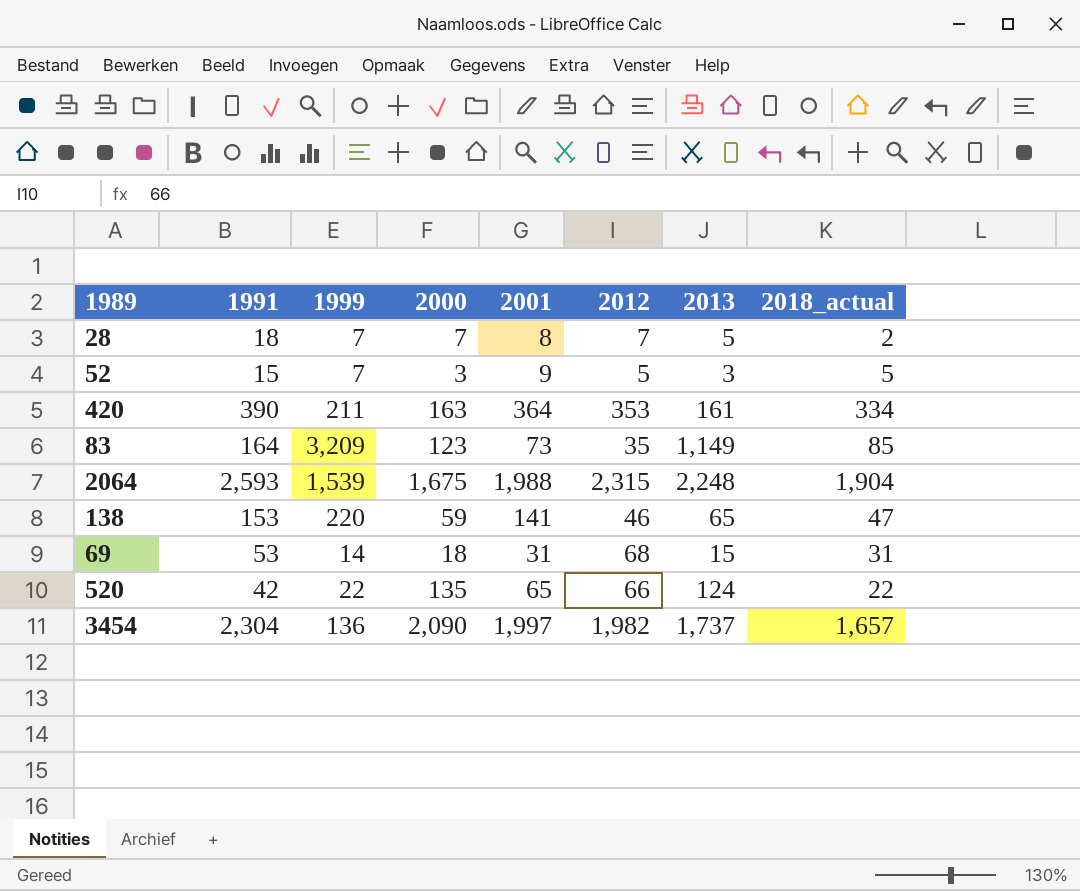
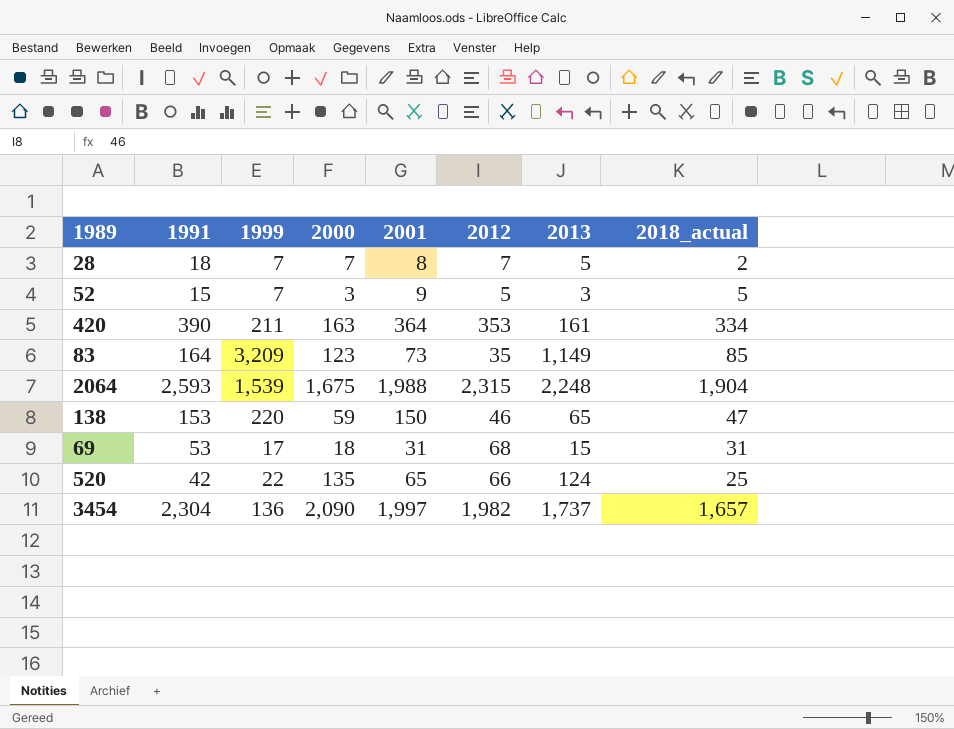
138 | 2001: 141 -> 150
69 | 1999: 14 -> 17
520 | 2018_actual: 22 -> 25

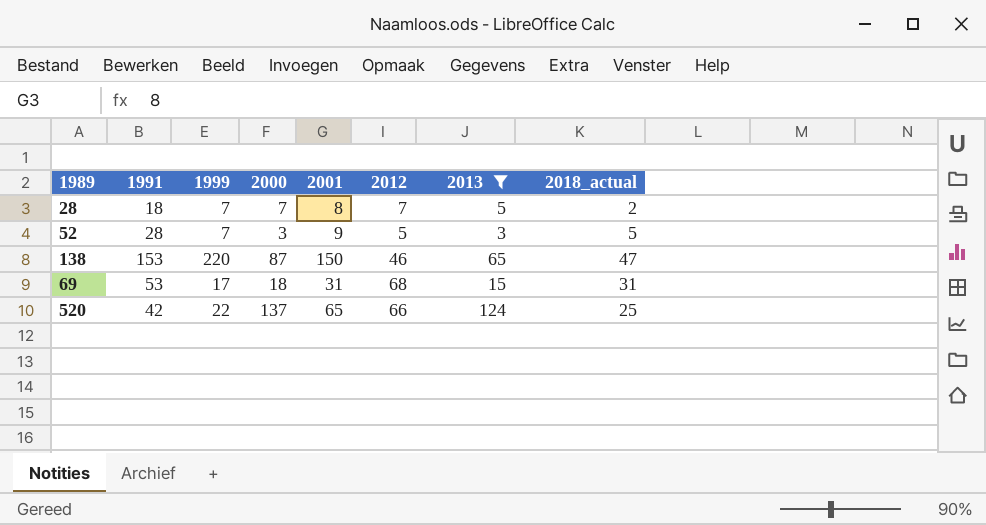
filter: none -> 2013 <= 124
52 | 1991: 15 -> 28
138 | 2000: 59 -> 87
520 | 2000: 135 -> 137

